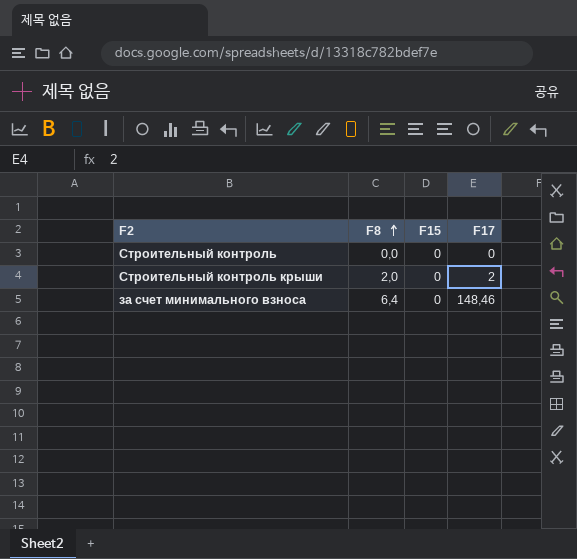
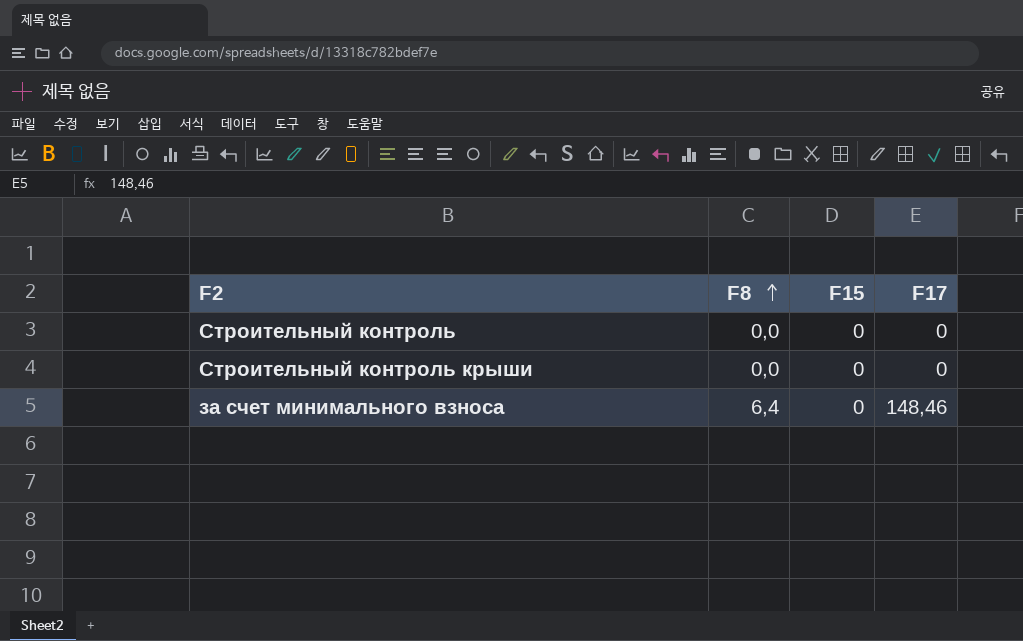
Строительный контроль крыши | F8: 2,0 -> 0,0
Строительный контроль крыши | F17: 2 -> 0

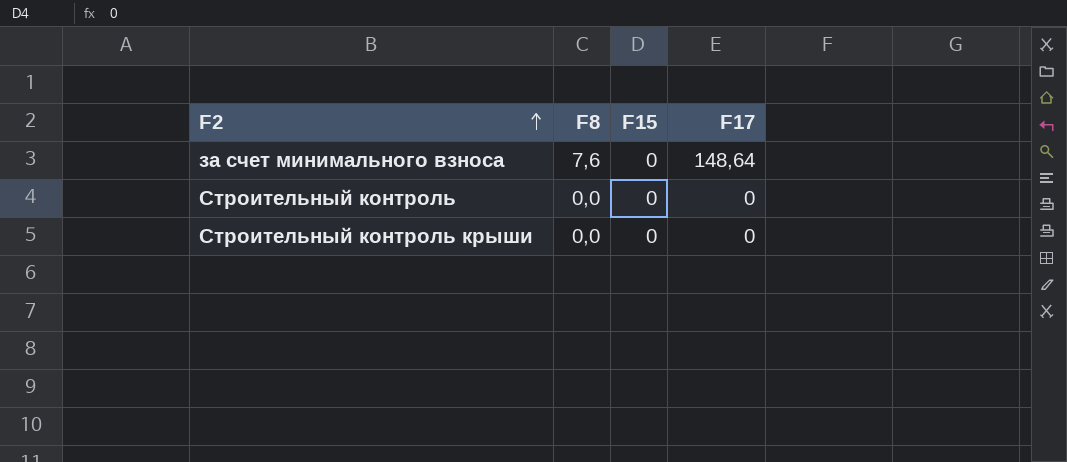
row order: F8 ascending -> F2 ascending
за счет минимального взноса | F8: 6,4 -> 7,6
за счет минимального взноса | F17: 148,46 -> 148,64

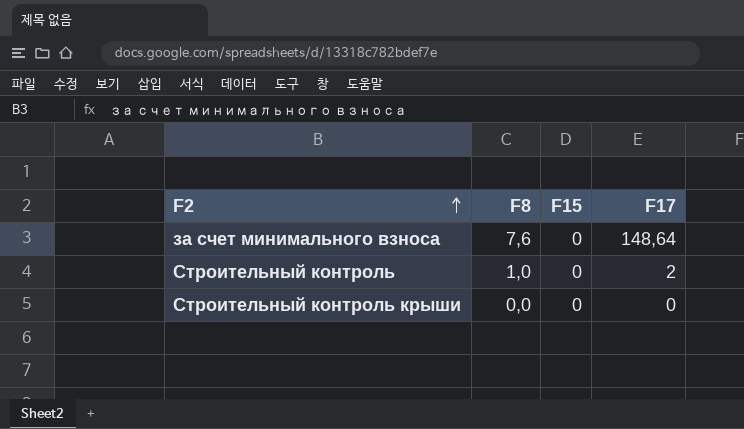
Строительный контроль | F8: 0,0 -> 1,0
Строительный контроль | F17: 0 -> 2

